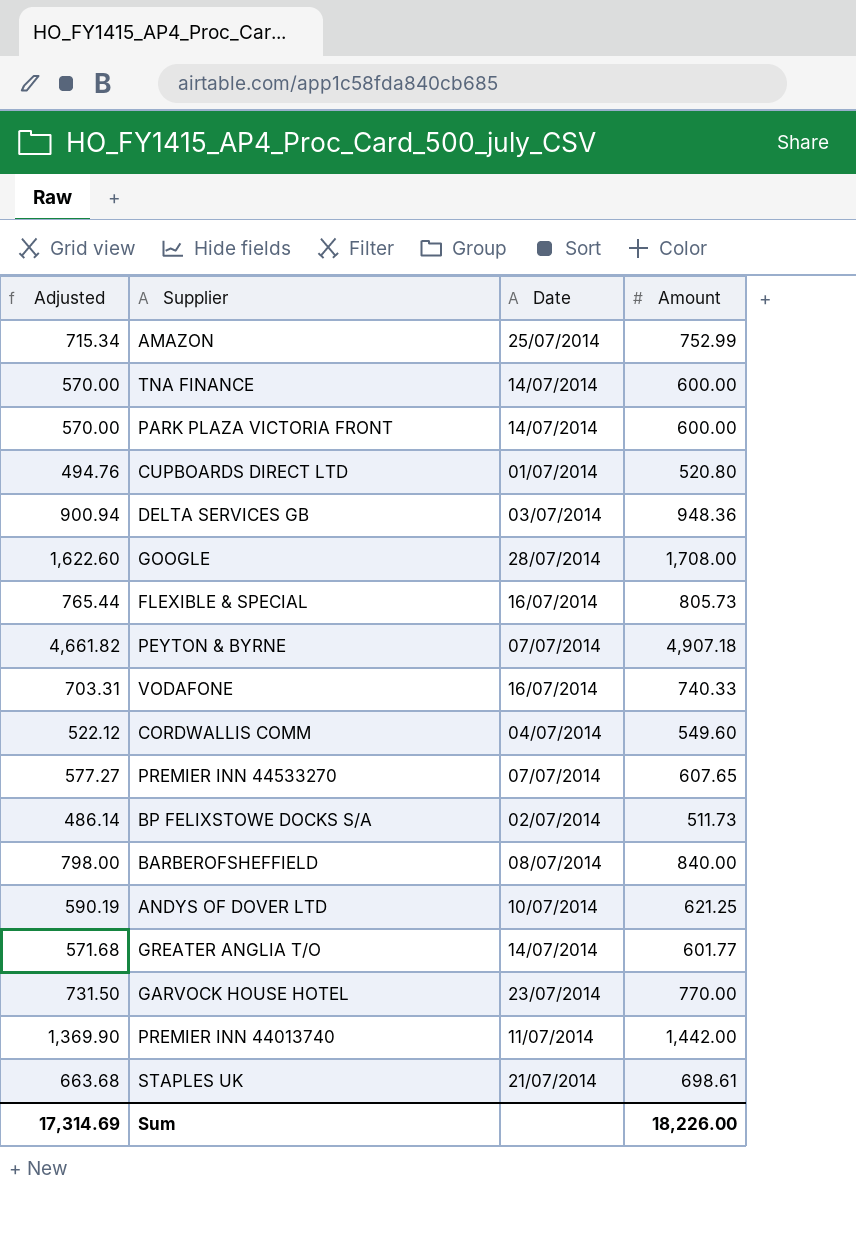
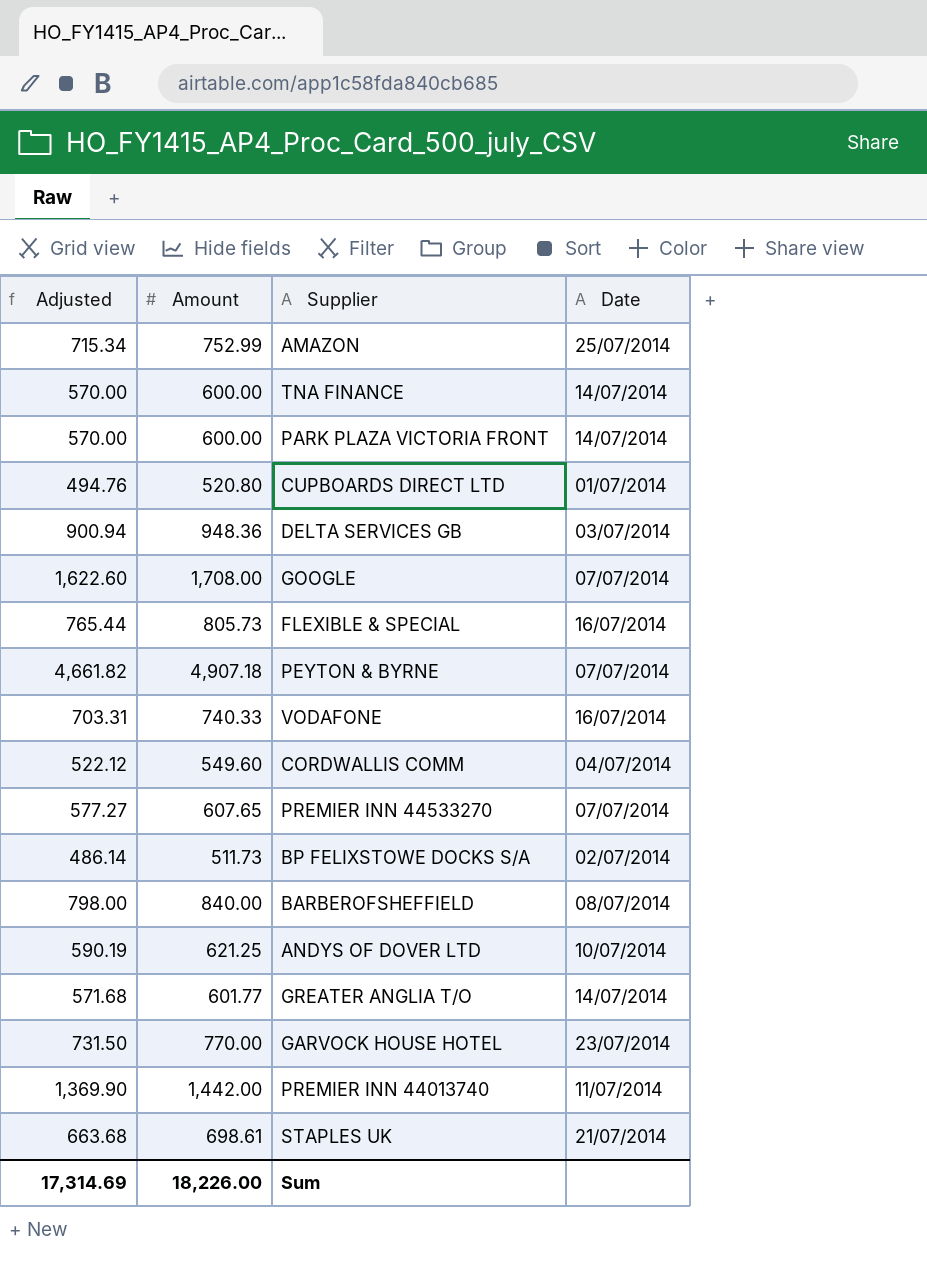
column Amount | position: 4 -> 2
GOOGLE | Date: 28/07/2014 -> 07/07/2014

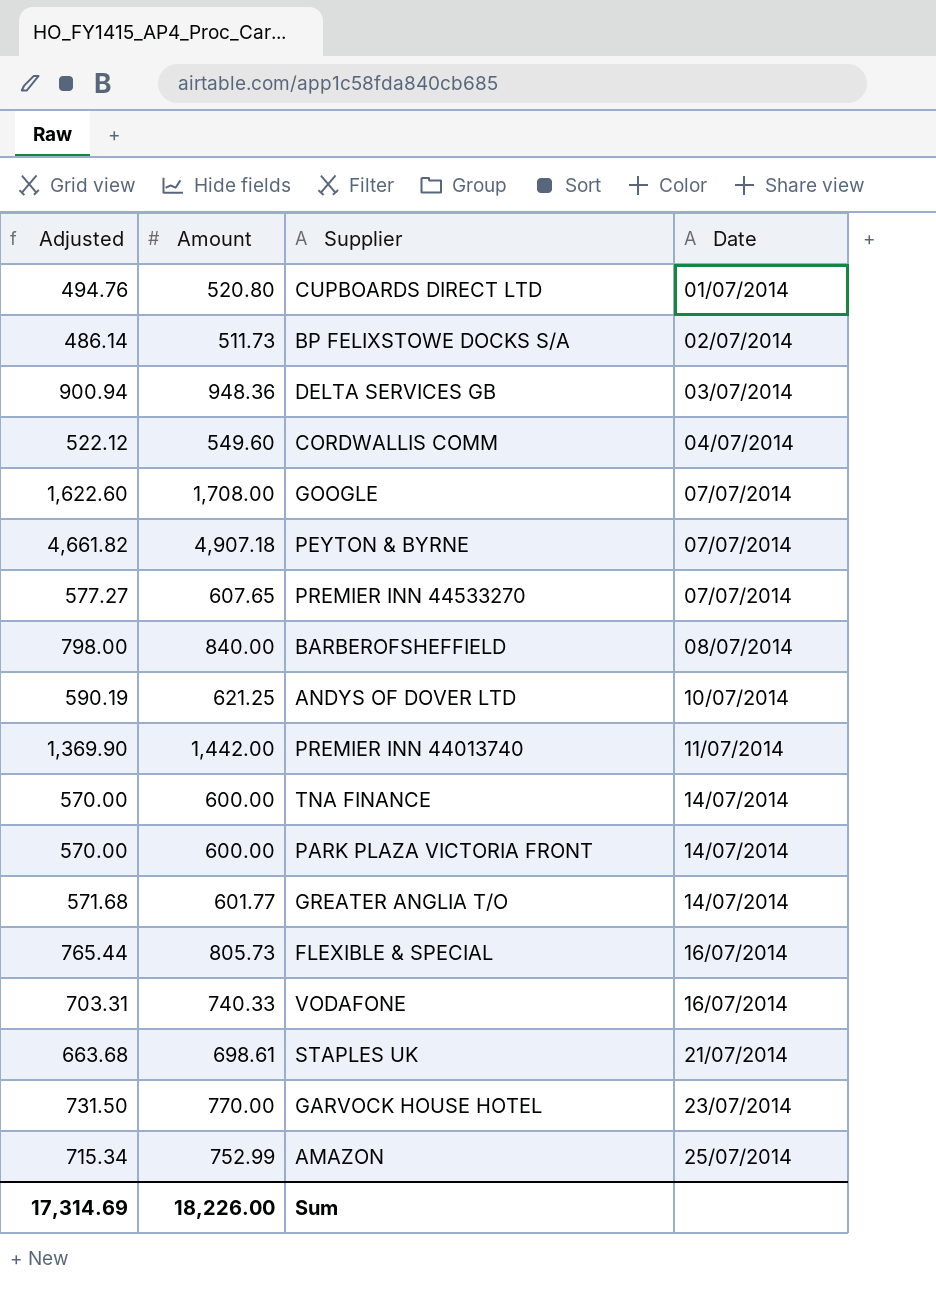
row order: none -> Date ascending

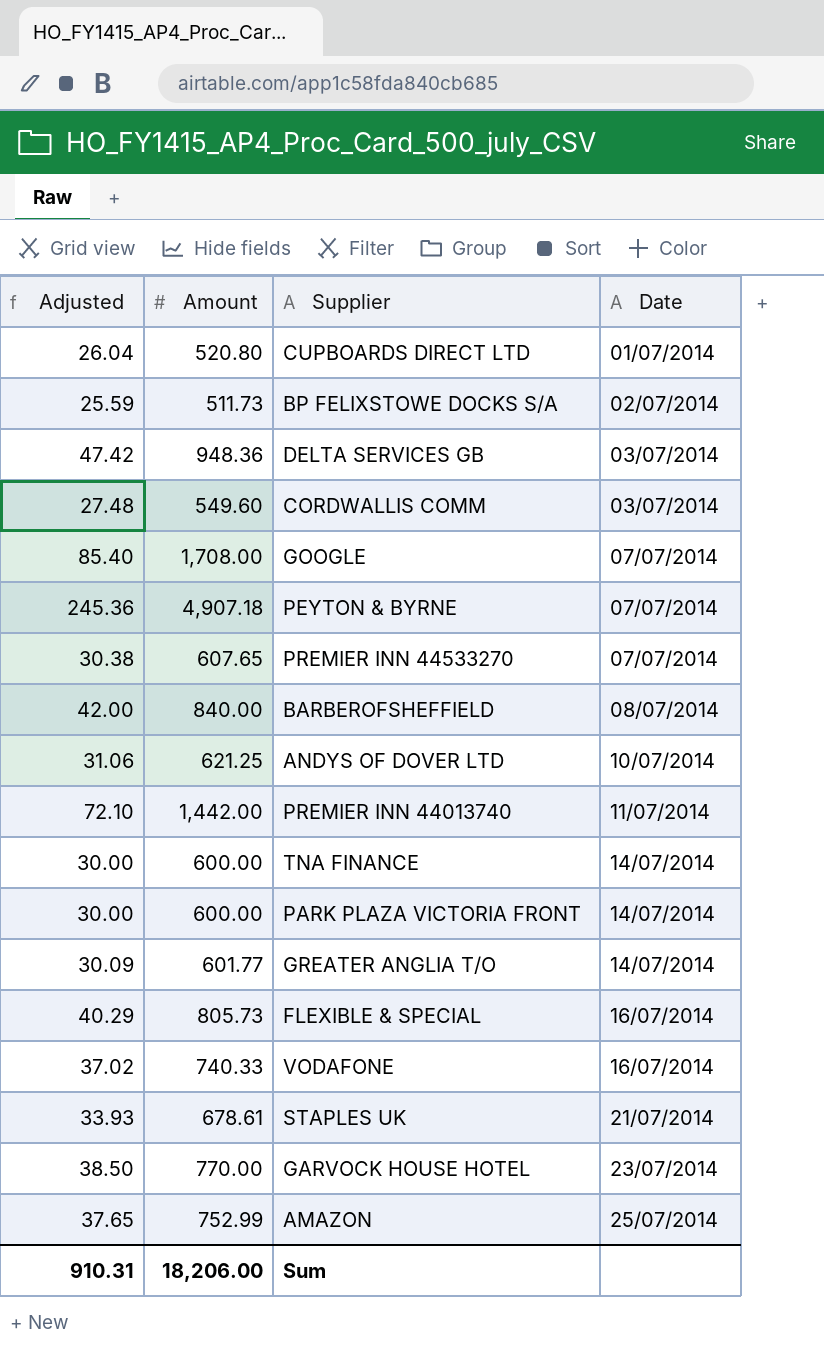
column Adjusted | formula: [Amount] * 0.95 -> [Amount] * 0.05
CORDWALLIS COMM | Date: 04/07/2014 -> 03/07/2014
STAPLES UK | Amount: 698.61 -> 678.61
Sum | Adjusted: 17,314.69 -> 910.31
Sum | Amount: 18,226.00 -> 18,206.00

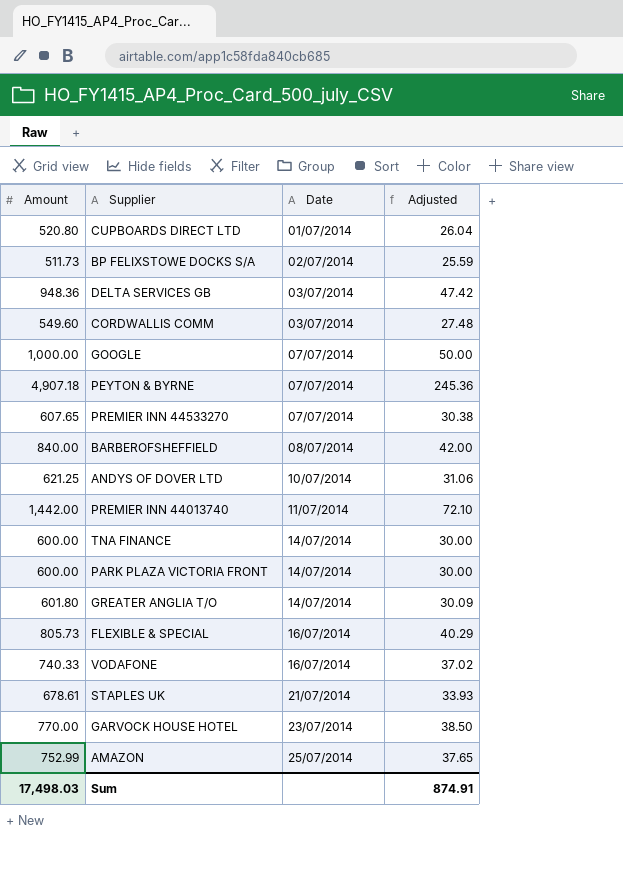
column Adjusted | position: 1 -> 4
GOOGLE | Amount: 1,708.00 -> 1,000.00
GOOGLE | Adjusted: 85.40 -> 50.00
GREATER ANGLIA T/O | Amount: 601.77 -> 601.80
Sum | Amount: 18,206.00 -> 17,498.03
Sum | Adjusted: 910.31 -> 874.91

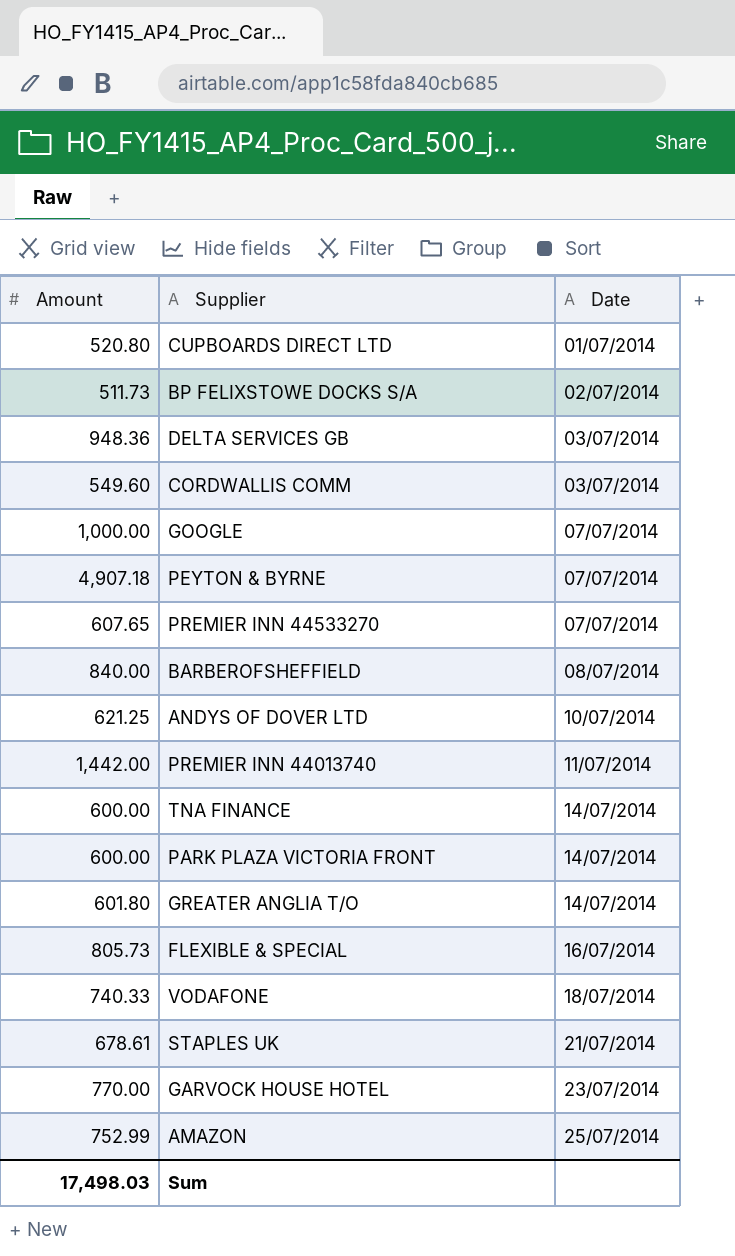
column Adjusted | formula: [Amount] * 0.05 -> none
VODAFONE | Date: 16/07/2014 -> 18/07/2014

